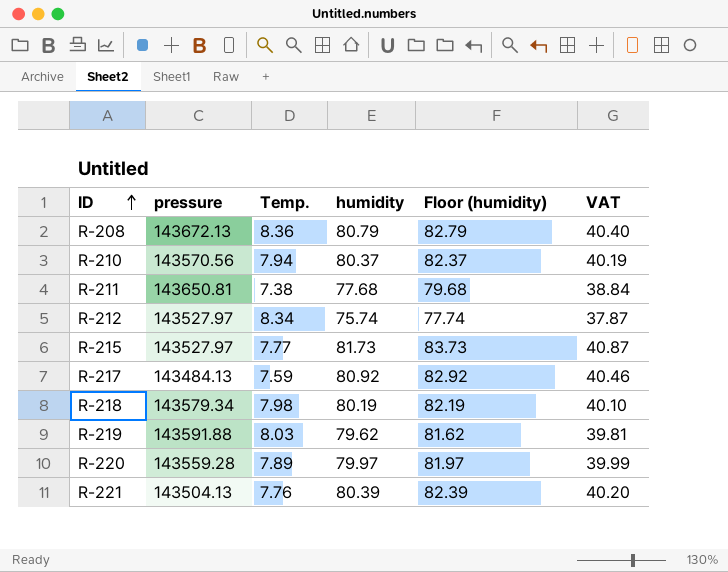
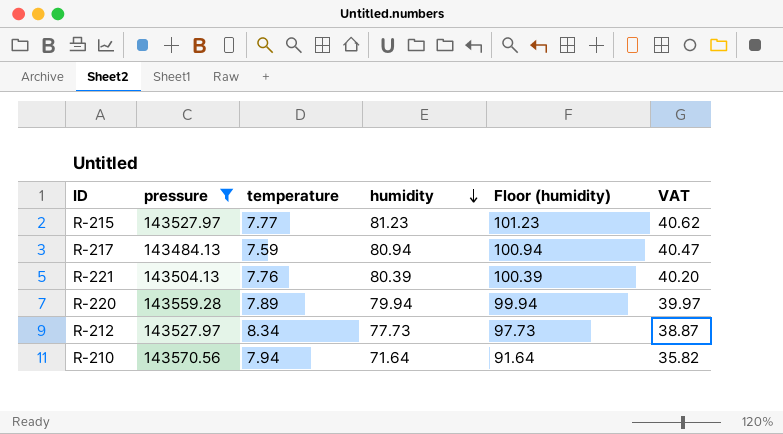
filter: none -> pressure <= 143570.56
row order: ID ascending -> humidity descending
column name: Temp. -> temperature
column Floor (humidity) | formula: [humidity] + 2 -> [humidity] + 20
R-215 | humidity: 81.73 -> 81.23
R-215 | VAT: 40.87 -> 40.62
R-217 | humidity: 80.92 -> 80.94
R-217 | VAT: 40.46 -> 40.47
R-220 | humidity: 79.97 -> 79.94
R-220 | VAT: 39.99 -> 39.97
R-212 | humidity: 75.74 -> 77.73
R-212 | VAT: 37.87 -> 38.87
R-210 | humidity: 80.37 -> 71.64
R-210 | VAT: 40.19 -> 35.82

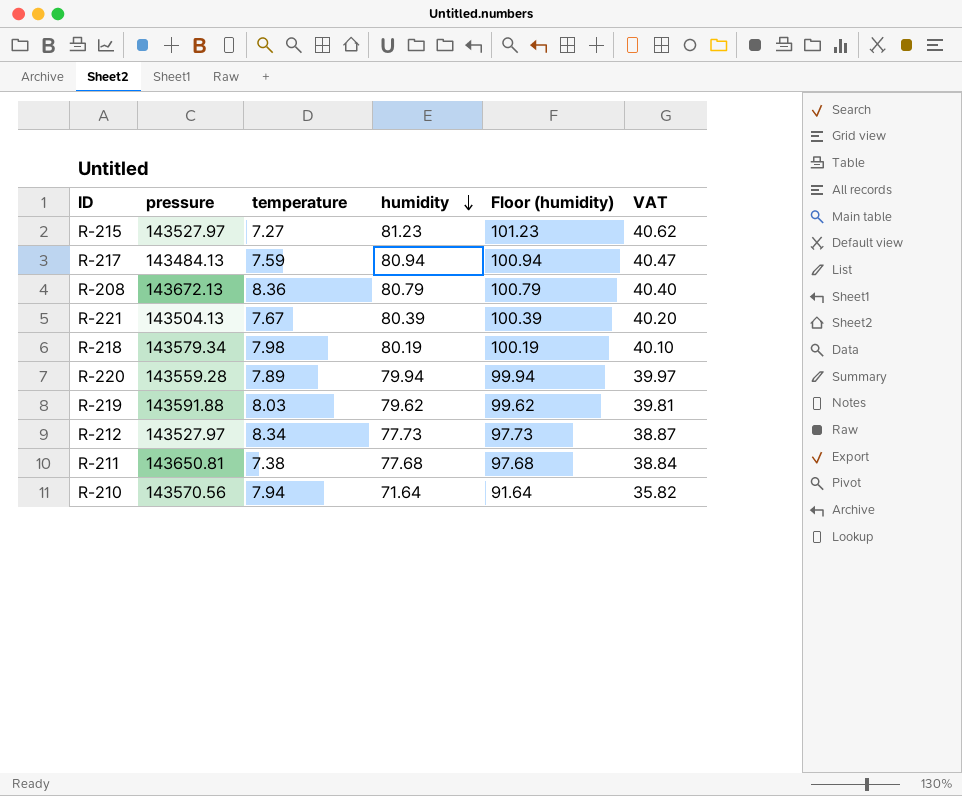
filter: pressure <= 143570.56 -> none
R-215 | temperature: 7.77 -> 7.27
R-221 | temperature: 7.76 -> 7.67

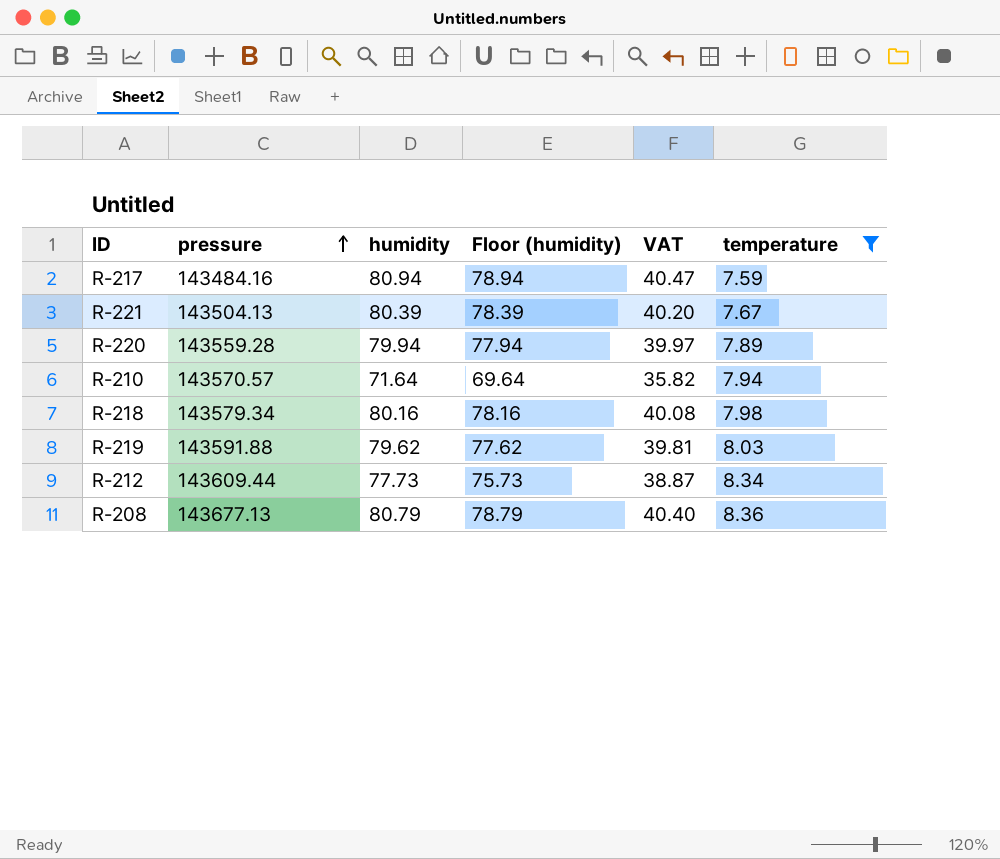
filter: none -> temperature >= 7.59
row order: humidity descending -> pressure ascending
column Floor (humidity) | formula: [humidity] + 20 -> [humidity] - 2
column temperature | position: 3 -> 6
R-217 | pressure: 143484.13 -> 143484.16
R-210 | pressure: 143570.56 -> 143570.57
R-218 | humidity: 80.19 -> 80.16
R-218 | VAT: 40.10 -> 40.08
R-212 | pressure: 143527.97 -> 143609.44
R-208 | pressure: 143672.13 -> 143677.13

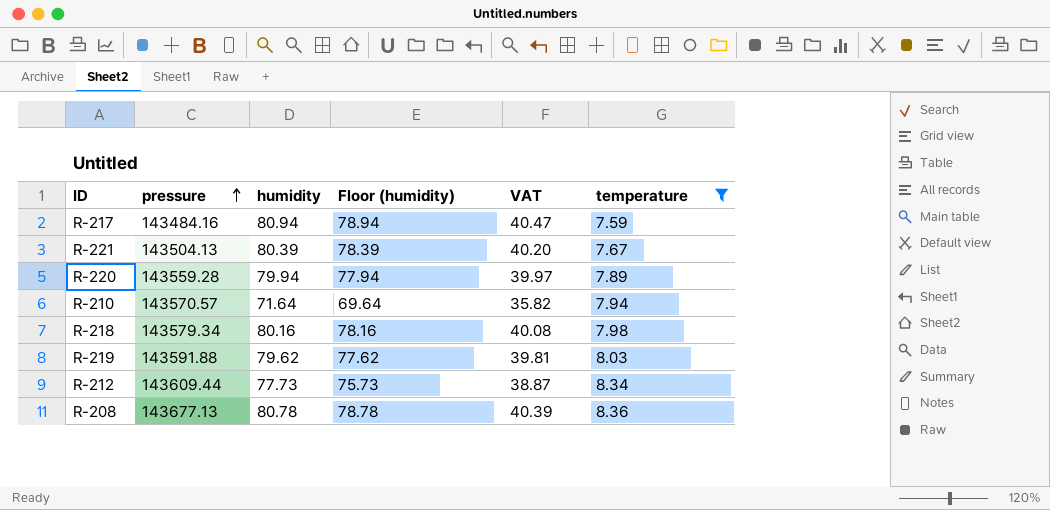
R-208 | humidity: 80.79 -> 80.78
R-208 | Floor (humidity): 78.79 -> 78.78
R-208 | VAT: 40.40 -> 40.39

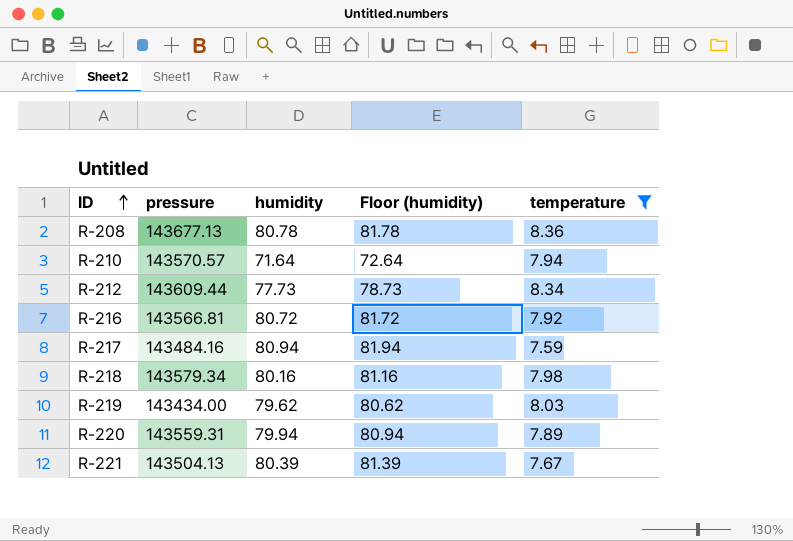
row order: pressure ascending -> ID ascending
column VAT | formula: [humidity] * 0.5 -> none
column Floor (humidity) | formula: [humidity] - 2 -> [humidity] + 1
row R-216: none -> 143566.81 | 80.72 | 81.72 | 7.92
R-219 | pressure: 143591.88 -> 143434.00
R-220 | pressure: 143559.28 -> 143559.31

